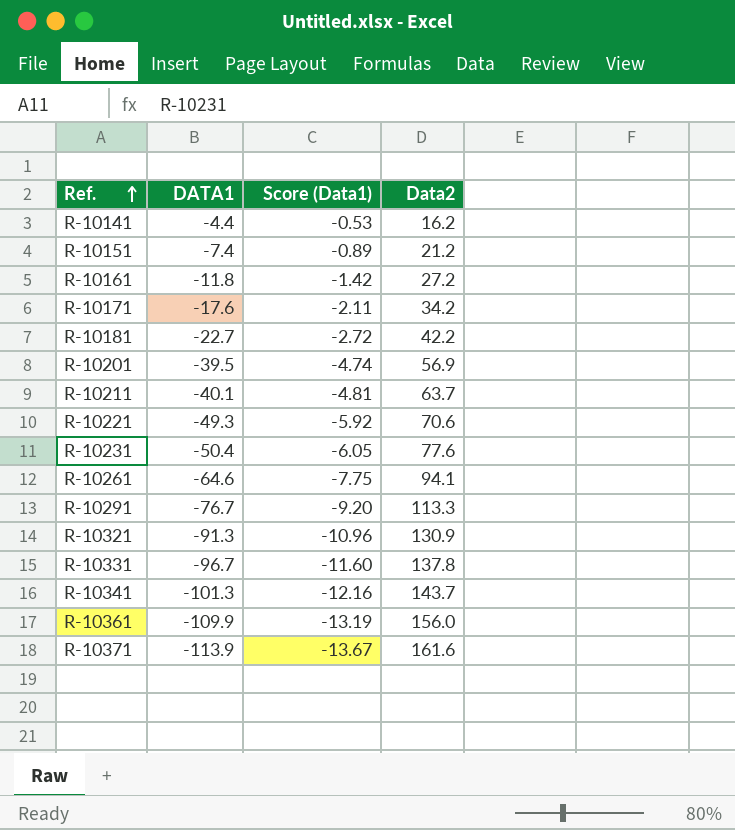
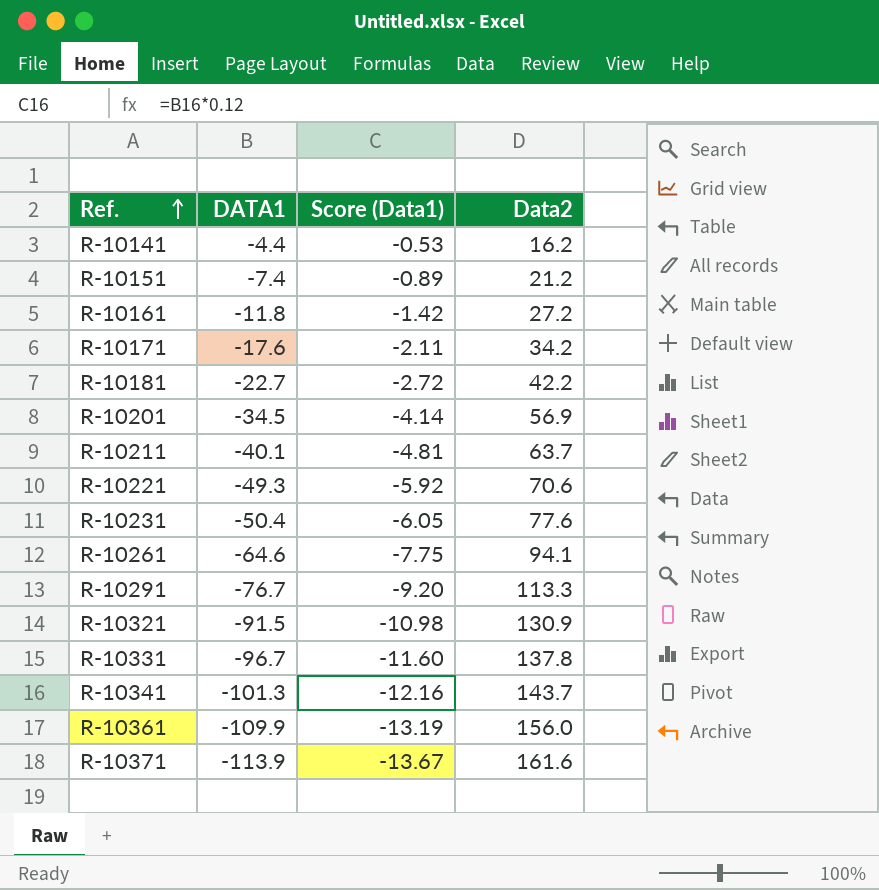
R-10201 | DATA1: -39.5 -> -34.5
R-10201 | Score (Data1): -4.74 -> -4.14
R-10321 | DATA1: -91.3 -> -91.5
R-10321 | Score (Data1): -10.96 -> -10.98

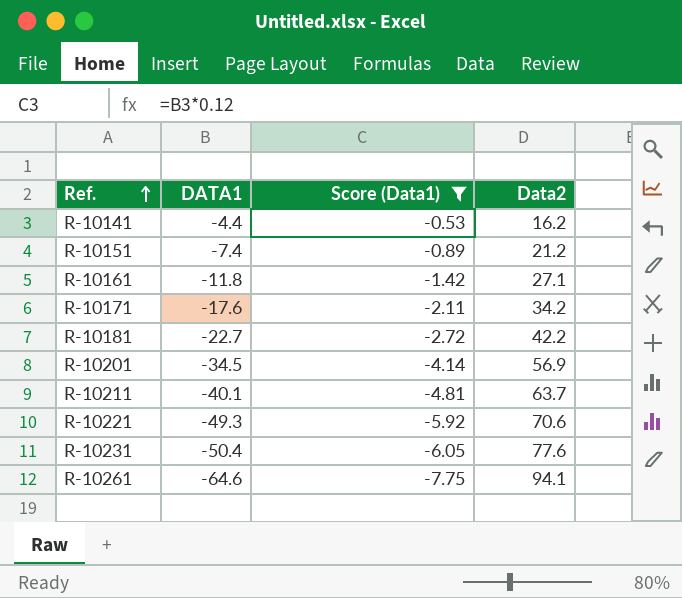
filter: none -> Score (Data1) >= -7.75
R-10161 | Data2: 27.2 -> 27.1

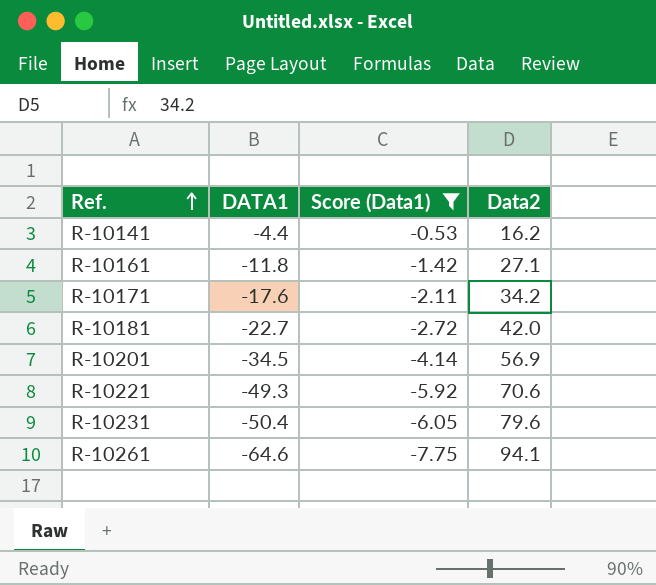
row R-10151: -7.4 | -0.89 | 21.2 -> none
row R-10211: -40.1 | -4.81 | 63.7 -> none
R-10181 | Data2: 42.2 -> 42.0
R-10231 | Data2: 77.6 -> 79.6

